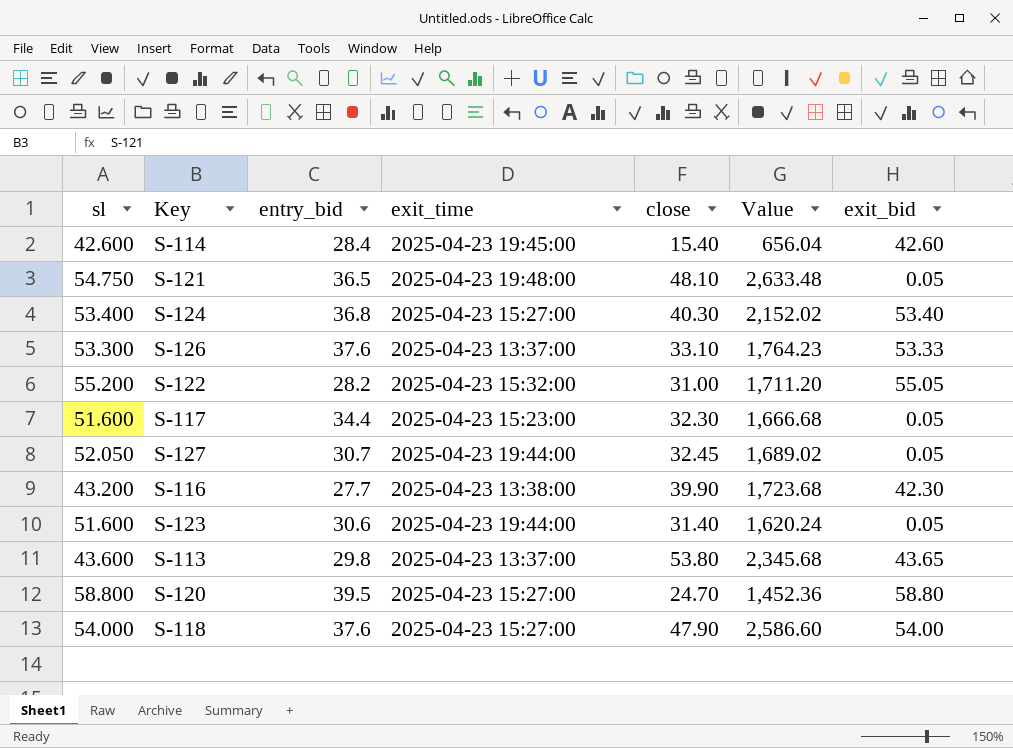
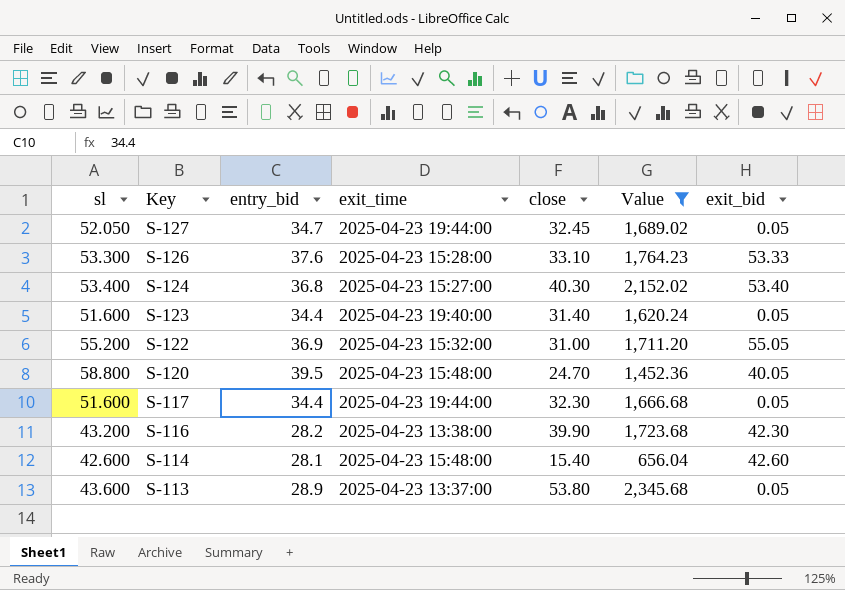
filter: none -> Value <= 2,345.68
row order: none -> Key descending
S-127 | entry_bid: 30.7 -> 34.7
S-126 | exit_time: 2025-04-23 13:37:00 -> 2025-04-23 15:28:00
S-123 | entry_bid: 30.6 -> 34.4
S-123 | exit_time: 2025-04-23 19:44:00 -> 2025-04-23 19:40:00
S-122 | entry_bid: 28.2 -> 36.9
S-120 | exit_time: 2025-04-23 15:27:00 -> 2025-04-23 15:48:00
S-120 | exit_bid: 58.80 -> 40.05
S-117 | exit_time: 2025-04-23 15:23:00 -> 2025-04-23 19:44:00
S-116 | entry_bid: 27.7 -> 28.2
S-114 | entry_bid: 28.4 -> 28.1
S-114 | exit_time: 2025-04-23 19:45:00 -> 2025-04-23 15:48:00
S-113 | entry_bid: 29.8 -> 28.9
S-113 | exit_bid: 43.65 -> 0.05

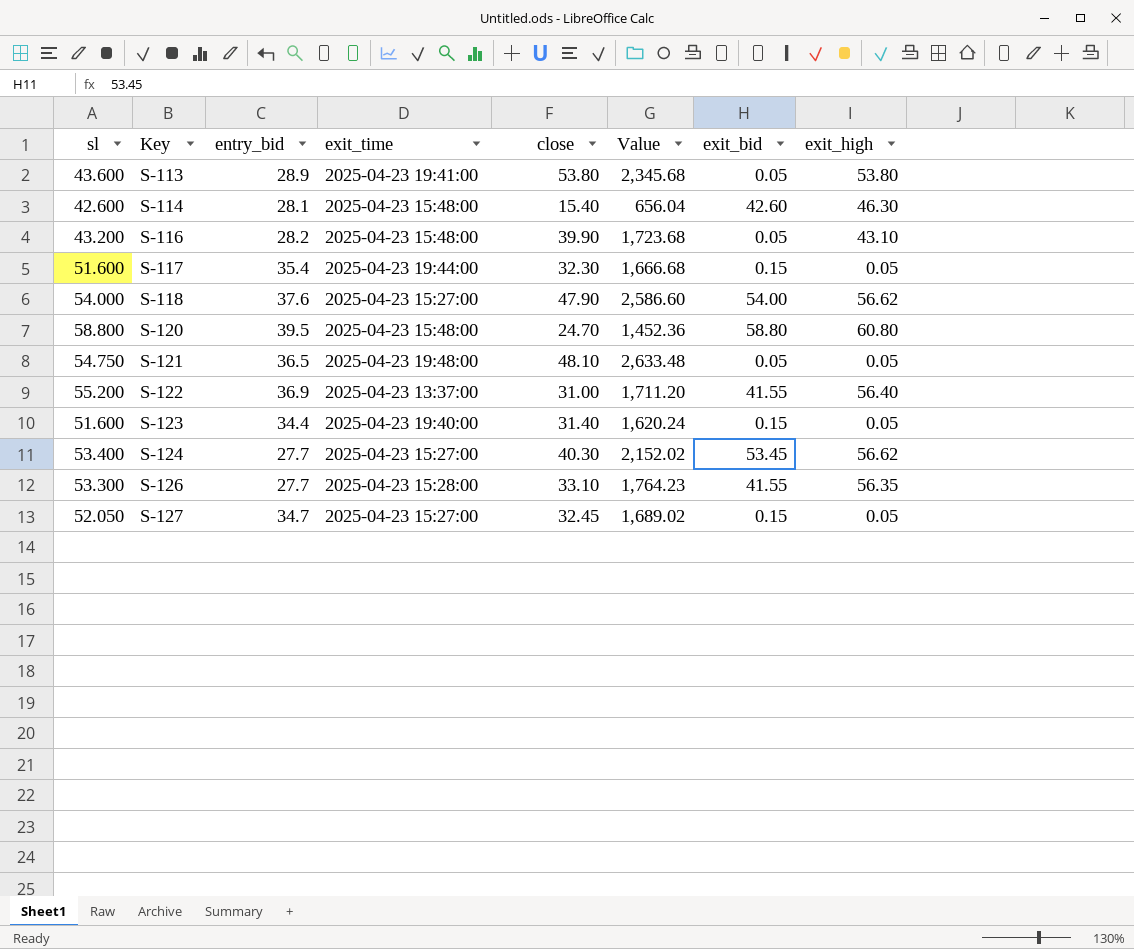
filter: Value <= 2,345.68 -> none
row order: Key descending -> Key ascending
column exit_high | position: none -> 8
S-113 | exit_time: 2025-04-23 13:37:00 -> 2025-04-23 19:41:00
S-116 | exit_time: 2025-04-23 13:38:00 -> 2025-04-23 15:48:00
S-116 | exit_bid: 42.30 -> 0.05
S-117 | entry_bid: 34.4 -> 35.4
S-117 | exit_bid: 0.05 -> 0.15
S-120 | exit_bid: 40.05 -> 58.80
S-122 | exit_time: 2025-04-23 15:32:00 -> 2025-04-23 13:37:00
S-122 | exit_bid: 55.05 -> 41.55
S-123 | exit_bid: 0.05 -> 0.15
S-124 | entry_bid: 36.8 -> 27.7
S-124 | exit_bid: 53.40 -> 53.45
S-126 | entry_bid: 37.6 -> 27.7
S-126 | exit_bid: 53.33 -> 41.55
S-127 | exit_time: 2025-04-23 19:44:00 -> 2025-04-23 15:27:00
S-127 | exit_bid: 0.05 -> 0.15

